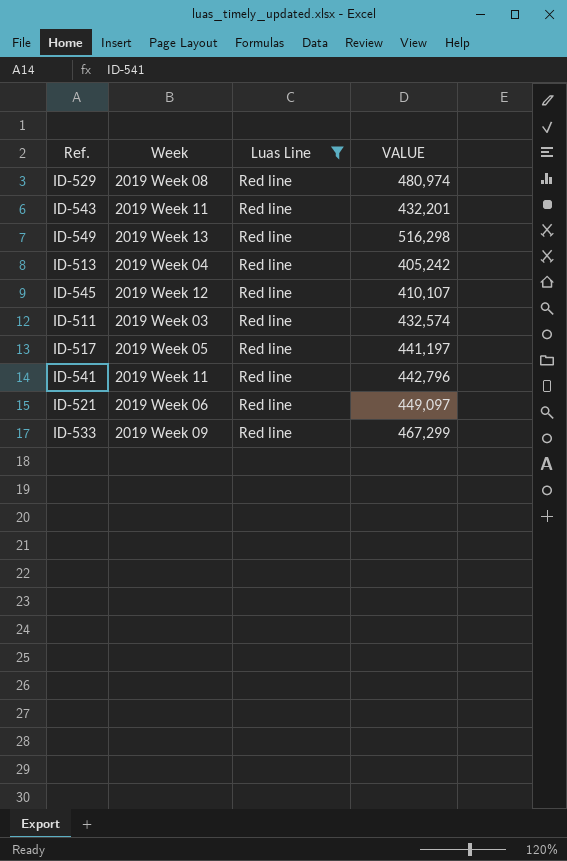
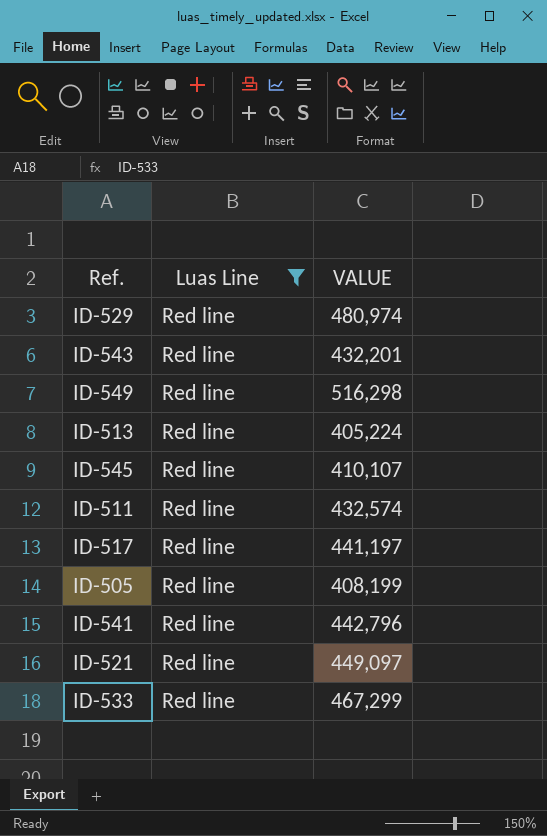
column Week | position: 2 -> none
ID-513 | VALUE: 405,242 -> 405,224
row ID-505: none -> Red line | 408,199

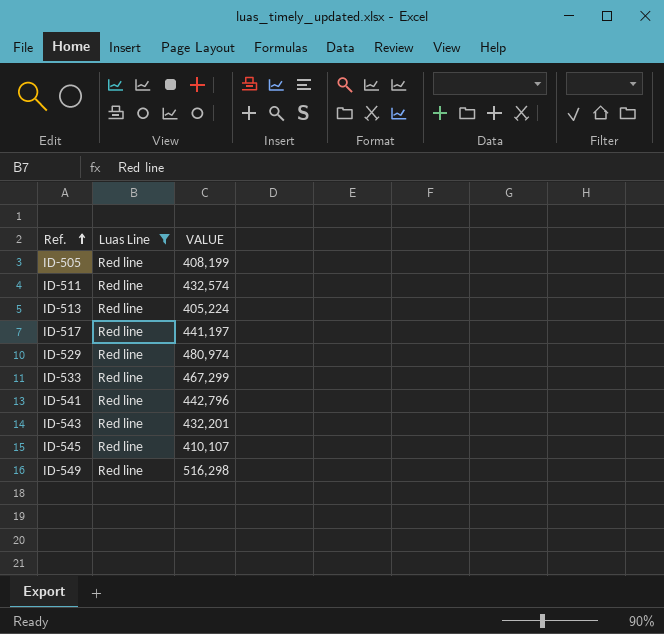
row order: none -> Ref. ascending
row ID-521: Red line | 449,097 -> none

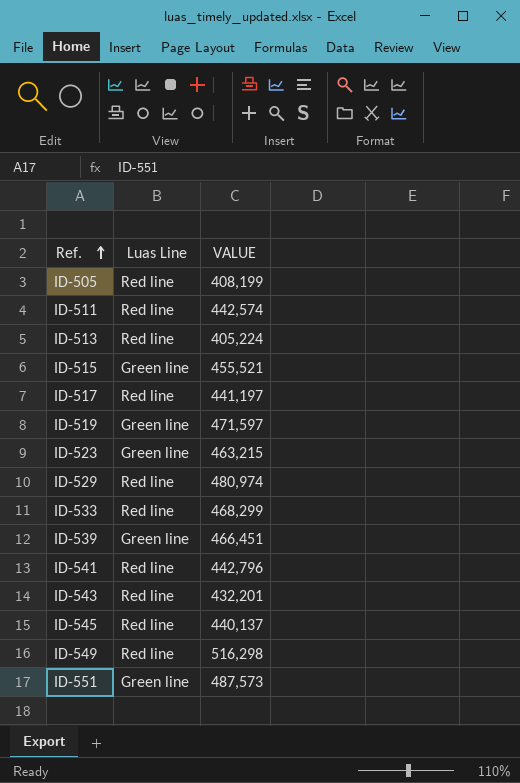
filter: Luas Line = Red line -> none
ID-511 | VALUE: 432,574 -> 442,574
ID-533 | VALUE: 467,299 -> 468,299
ID-545 | VALUE: 410,107 -> 440,137

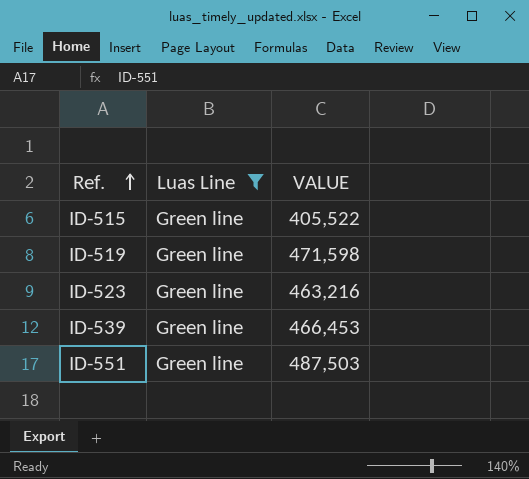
filter: none -> Luas Line = Green line
ID-515 | VALUE: 455,521 -> 405,522
ID-519 | VALUE: 471,597 -> 471,598
ID-523 | VALUE: 463,215 -> 463,216
ID-539 | VALUE: 466,451 -> 466,453
ID-551 | VALUE: 487,573 -> 487,503

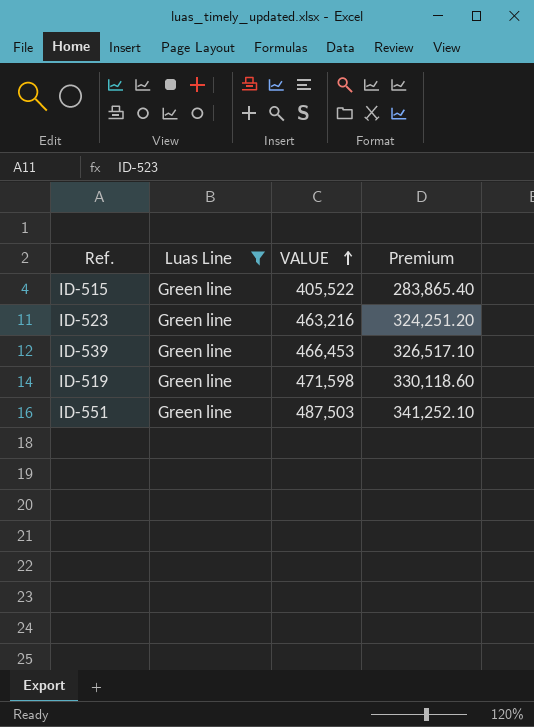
row order: Ref. ascending -> VALUE ascending
column Premium | formula: none -> [VALUE] * 0.7

